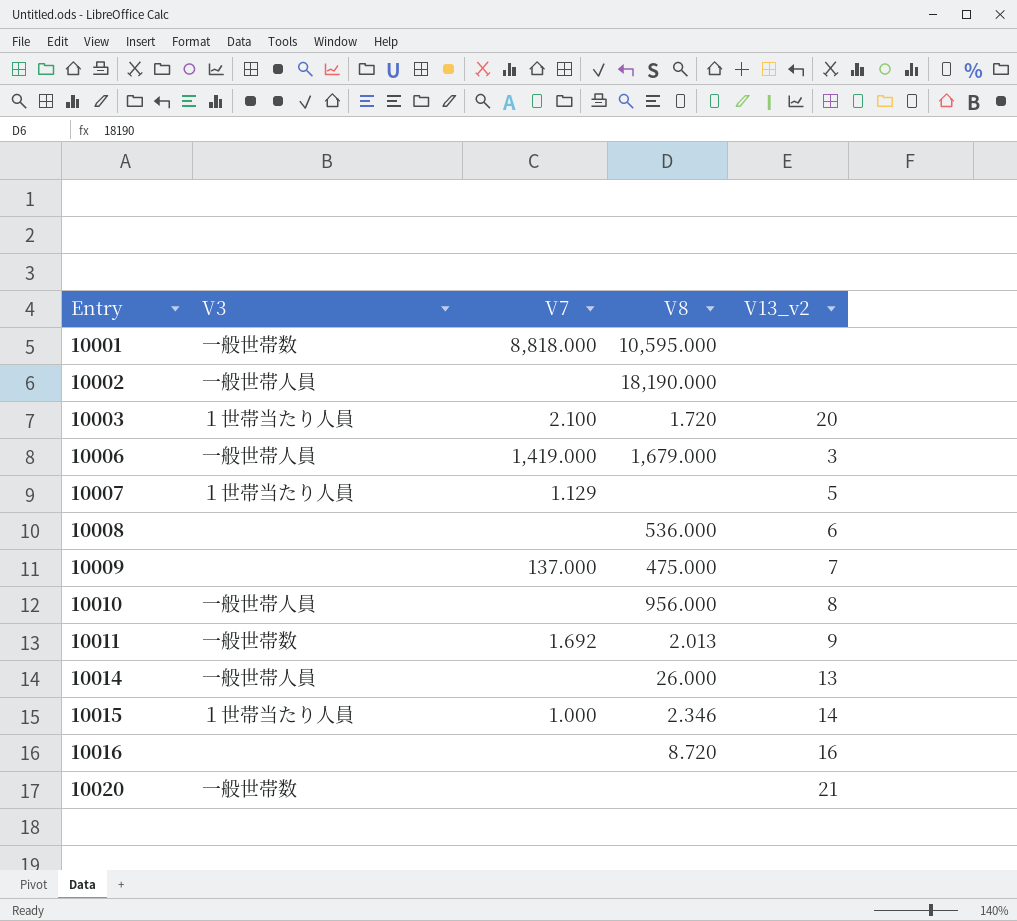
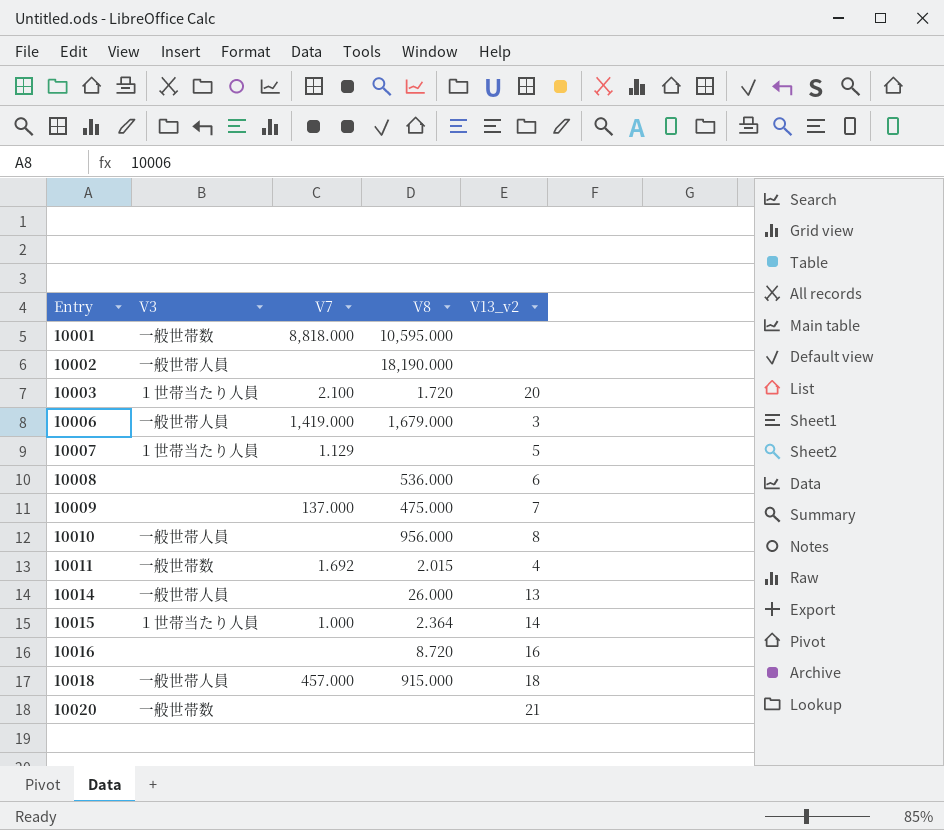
10011 | V8: 2.013 -> 2.015
10011 | V13_v2: 9 -> 4
10015 | V8: 2.346 -> 2.364
row 10018: none -> 一般世帯人員 | 457.000 | 915.000 | 18

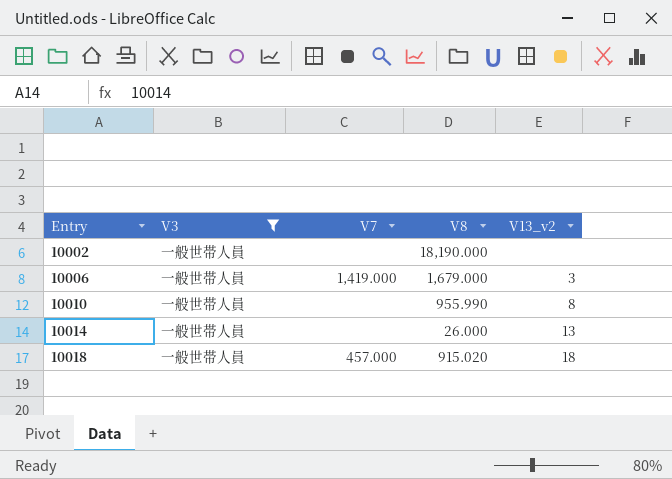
filter: none -> V3 = 一般世帯人員
10010 | V8: 956.000 -> 955.990
10018 | V8: 915.000 -> 915.020

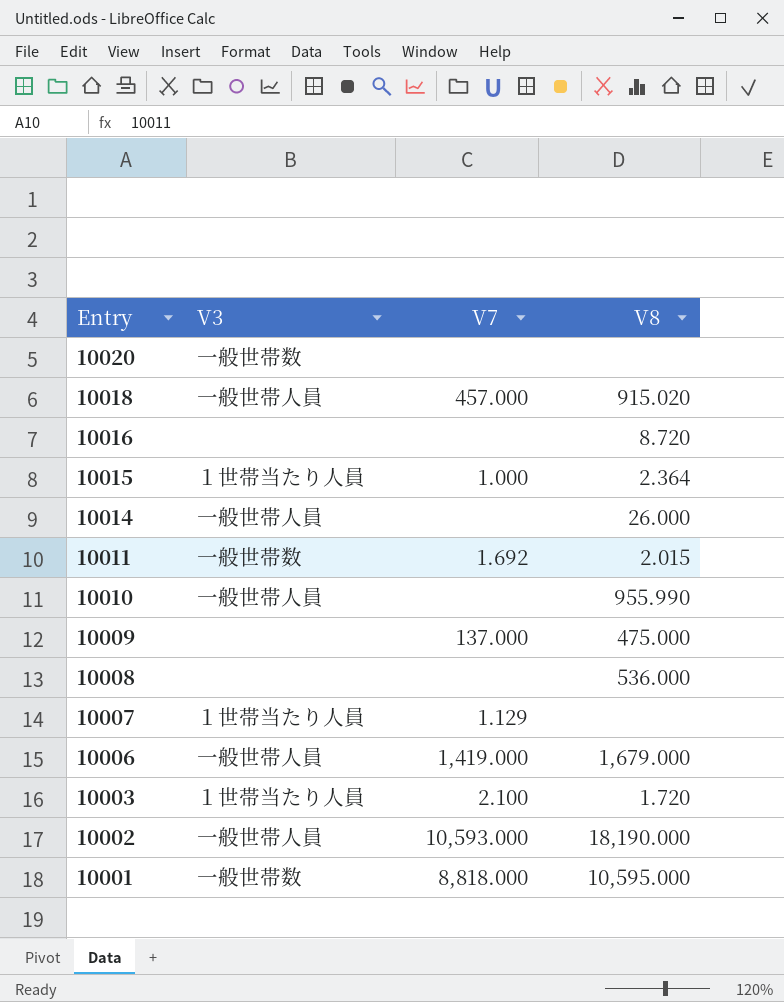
filter: V3 = 一般世帯人員 -> none
row order: Entry ascending -> Entry descending
column V13_v2 | position: 5 -> none
10002 | V7: none -> 10,593.000

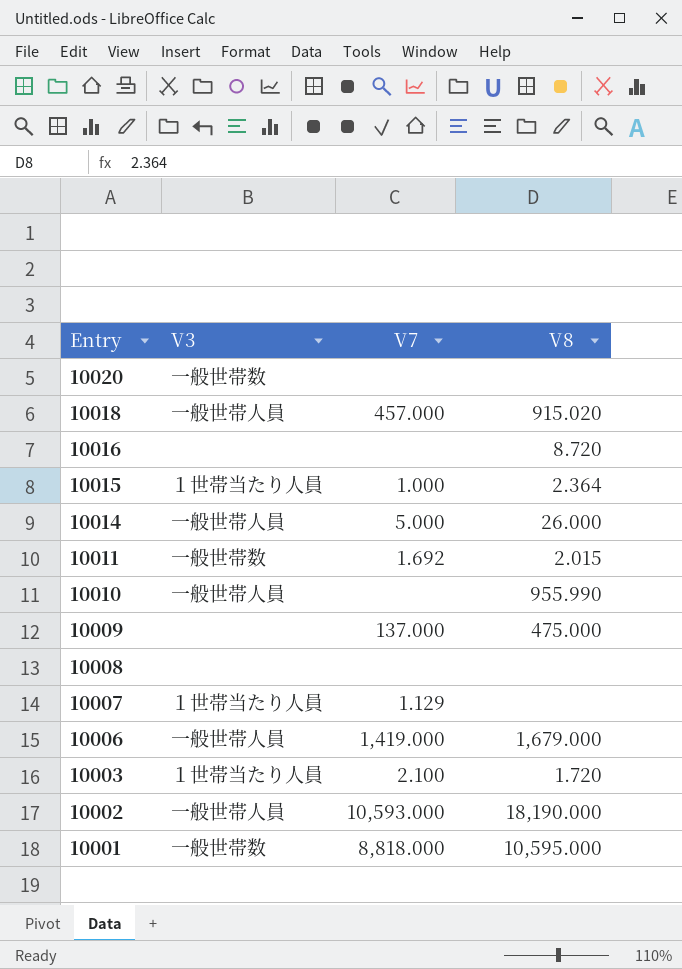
10014 | V7: none -> 5.000
10008 | V8: 536.000 -> none

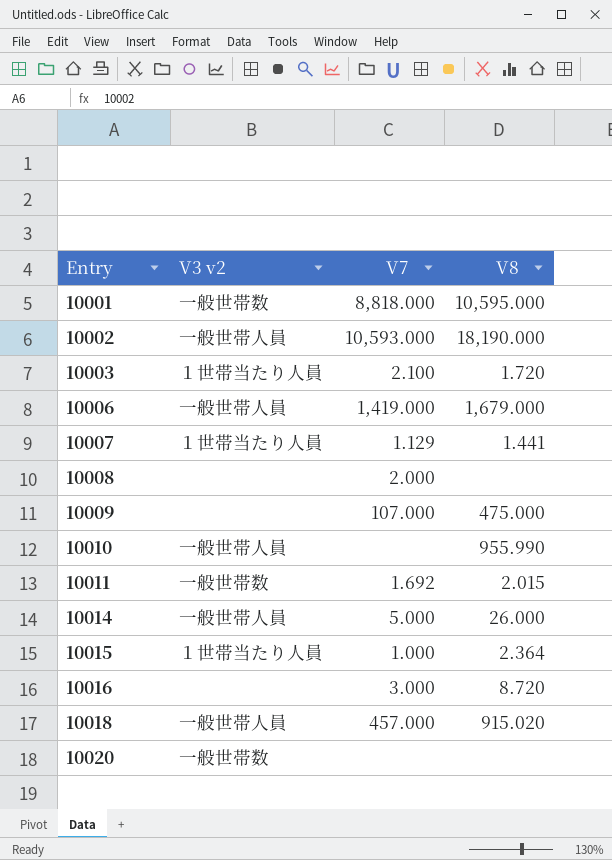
row order: Entry descending -> Entry ascending
column name: V3 -> V3 v2
10007 | V8: none -> 1.441
10008 | V7: none -> 2.000
10009 | V7: 137.000 -> 107.000
10016 | V7: none -> 3.000

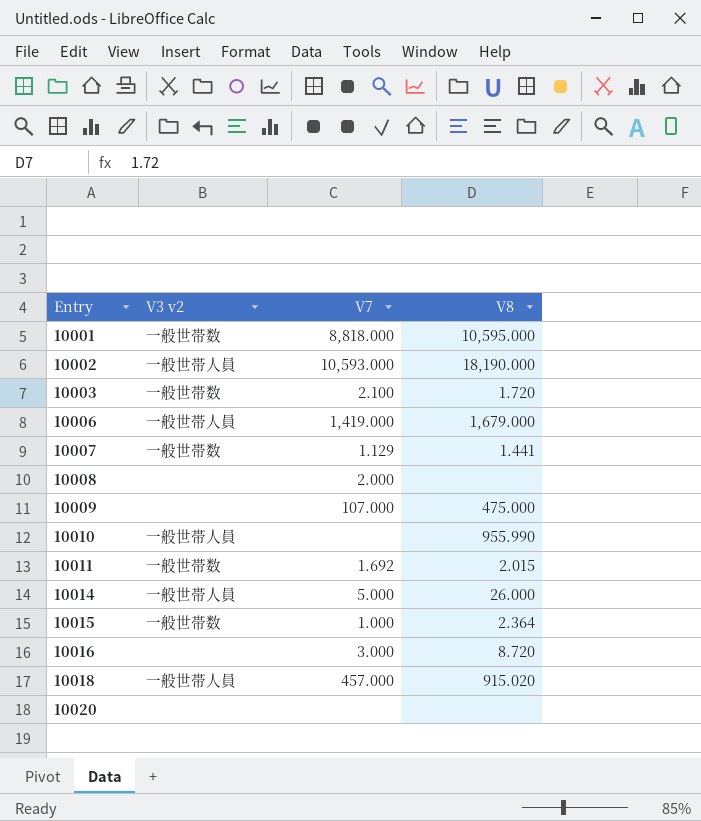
10003 | V3 v2: １世帯当たり人員 -> 一般世帯数
10007 | V3 v2: １世帯当たり人員 -> 一般世帯数
10015 | V3 v2: １世帯当たり人員 -> 一般世帯数
10020 | V3 v2: 一般世帯数 -> none

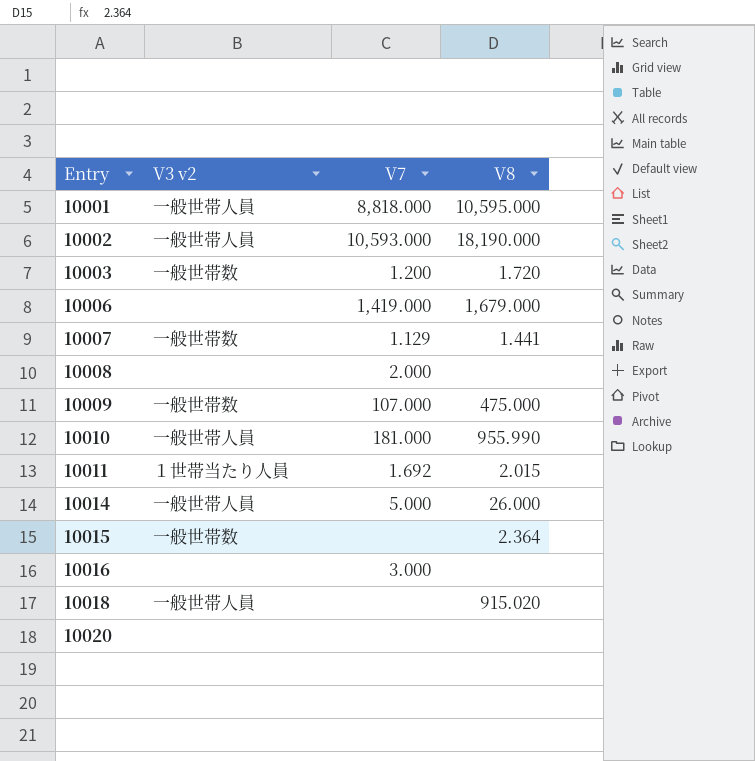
10001 | V3 v2: 一般世帯数 -> 一般世帯人員
10003 | V7: 2.100 -> 1.200
10006 | V3 v2: 一般世帯人員 -> none
10009 | V3 v2: none -> 一般世帯数
10010 | V7: none -> 181.000
10011 | V3 v2: 一般世帯数 -> １世帯当たり人員
10015 | V7: 1.000 -> none
10016 | V8: 8.720 -> none
10018 | V7: 457.000 -> none

